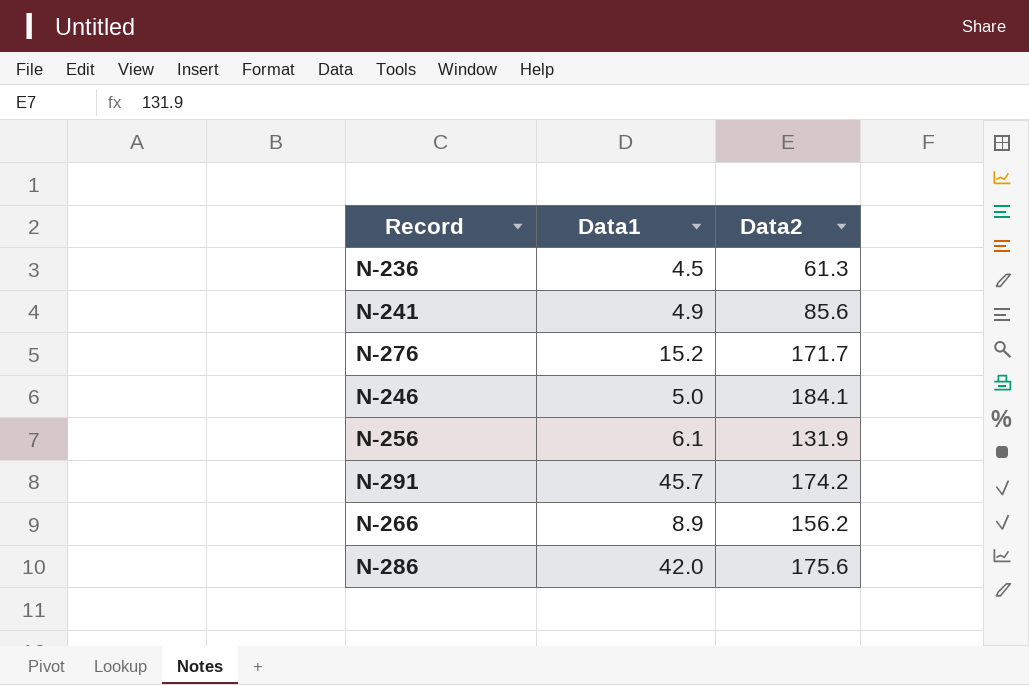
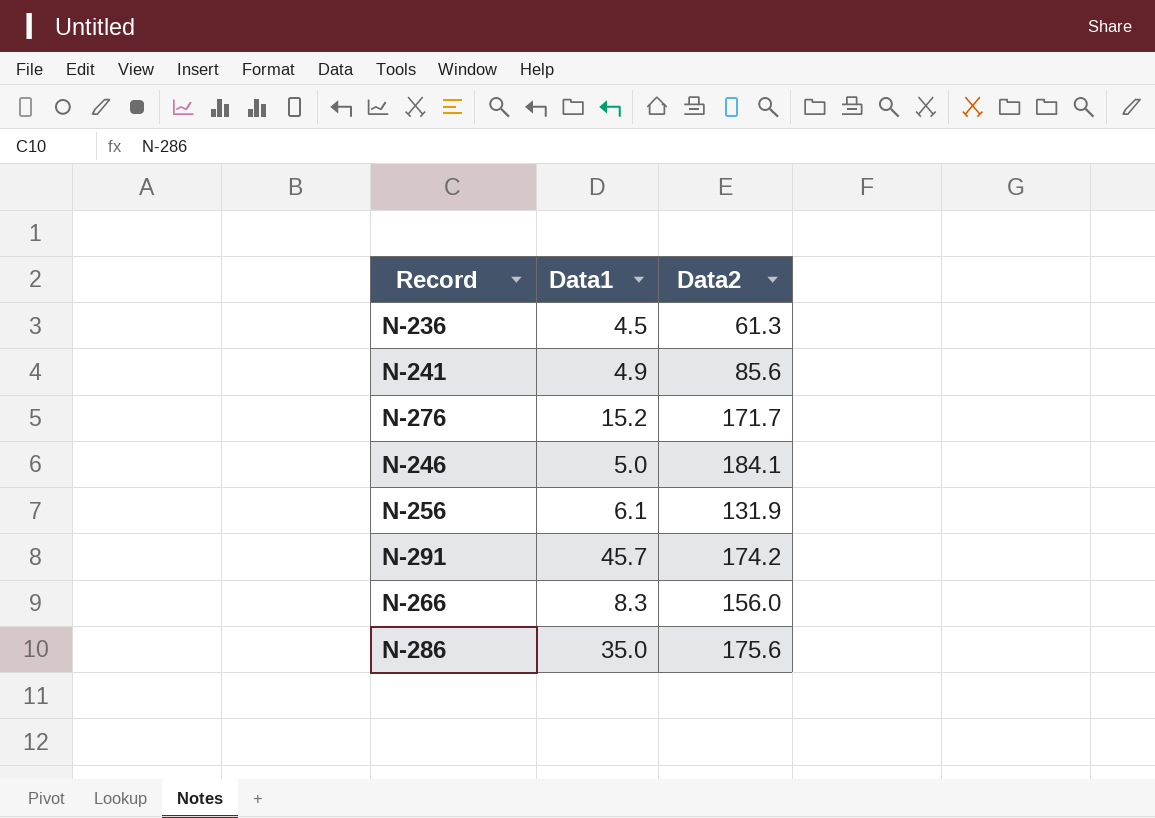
N-266 | Data1: 8.9 -> 8.3
N-266 | Data2: 156.2 -> 156.0
N-286 | Data1: 42.0 -> 35.0

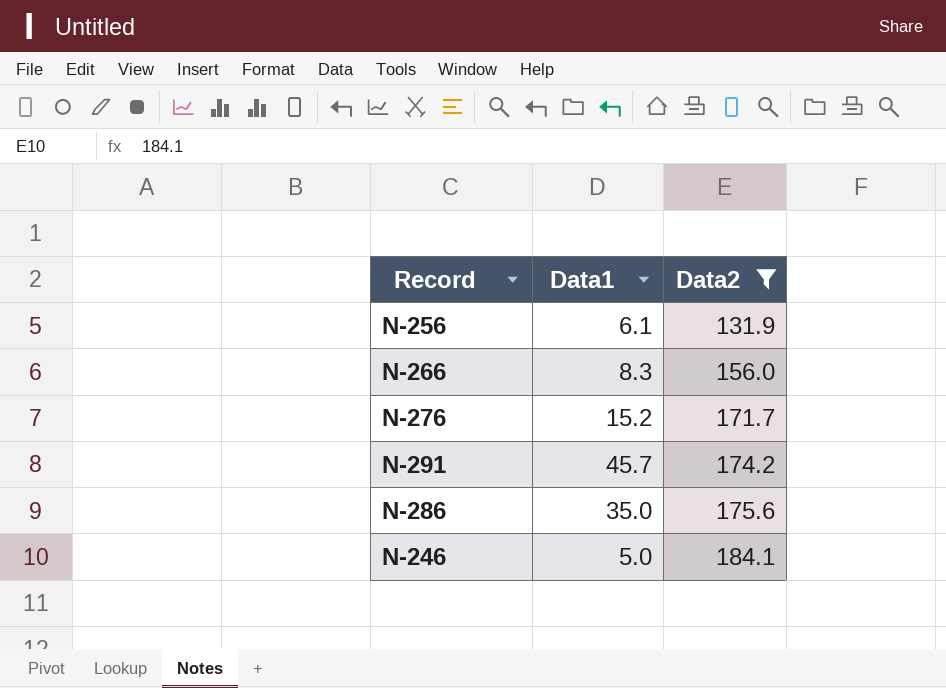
filter: none -> Data2 >= 131.9
row order: none -> Data2 ascending

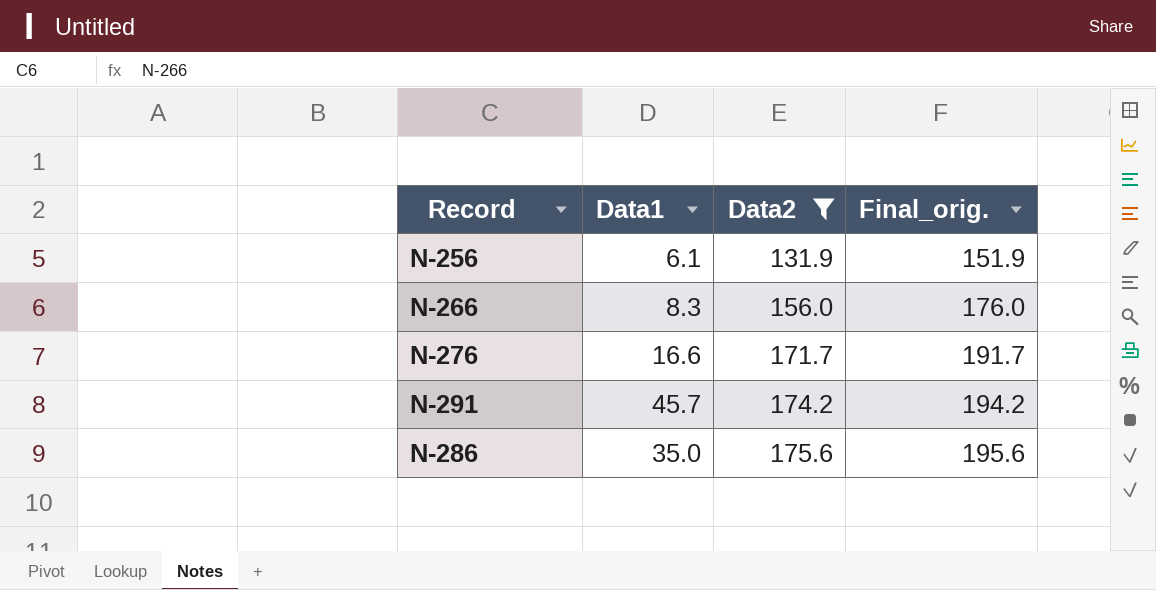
column Final_orig. | formula: none -> [Data2] + 20
row N-246: 5.0 | 184.1 -> none
N-276 | Data1: 15.2 -> 16.6

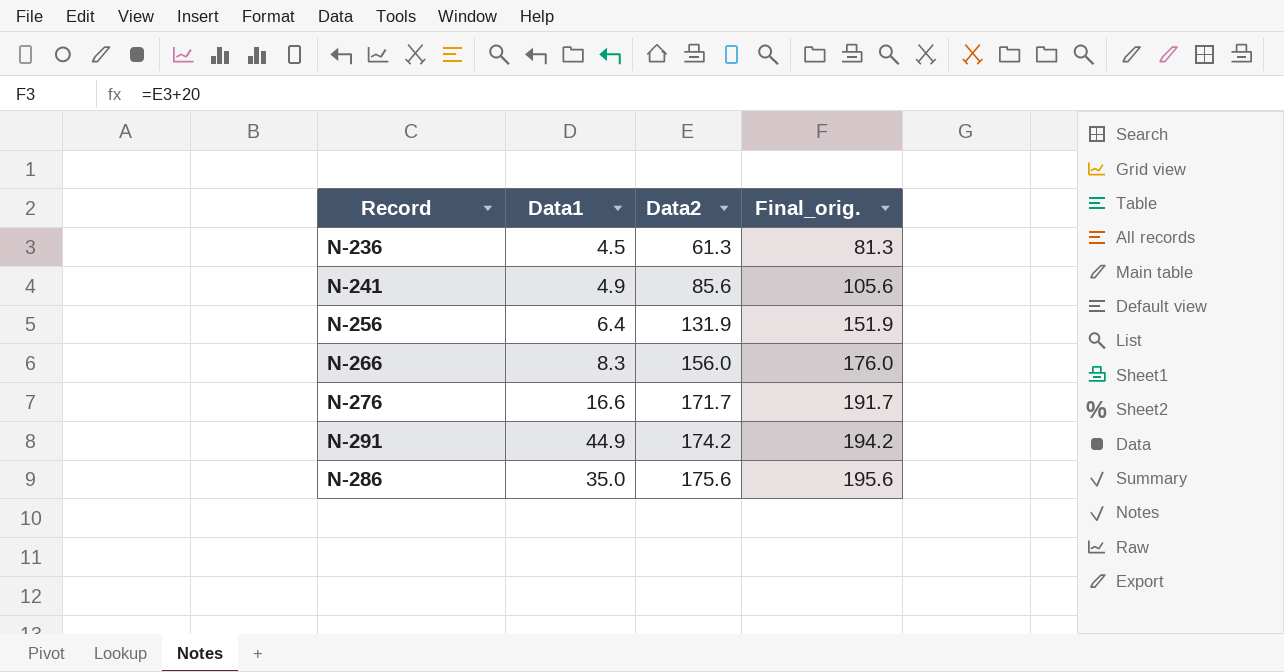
filter: Data2 >= 131.9 -> none
N-256 | Data1: 6.1 -> 6.4
N-291 | Data1: 45.7 -> 44.9

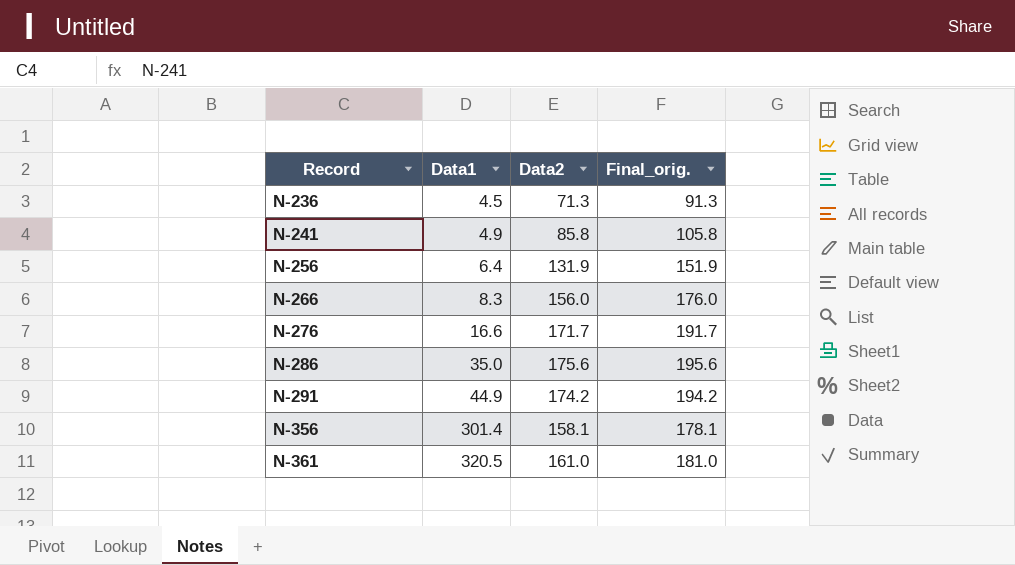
row order: Data2 ascending -> Record ascending
N-236 | Data2: 61.3 -> 71.3
N-236 | Final_orig.: 81.3 -> 91.3
N-241 | Data2: 85.6 -> 85.8
N-241 | Final_orig.: 105.6 -> 105.8
row N-356: none -> 301.4 | 158.1 | 178.1
row N-361: none -> 320.5 | 161.0 | 181.0

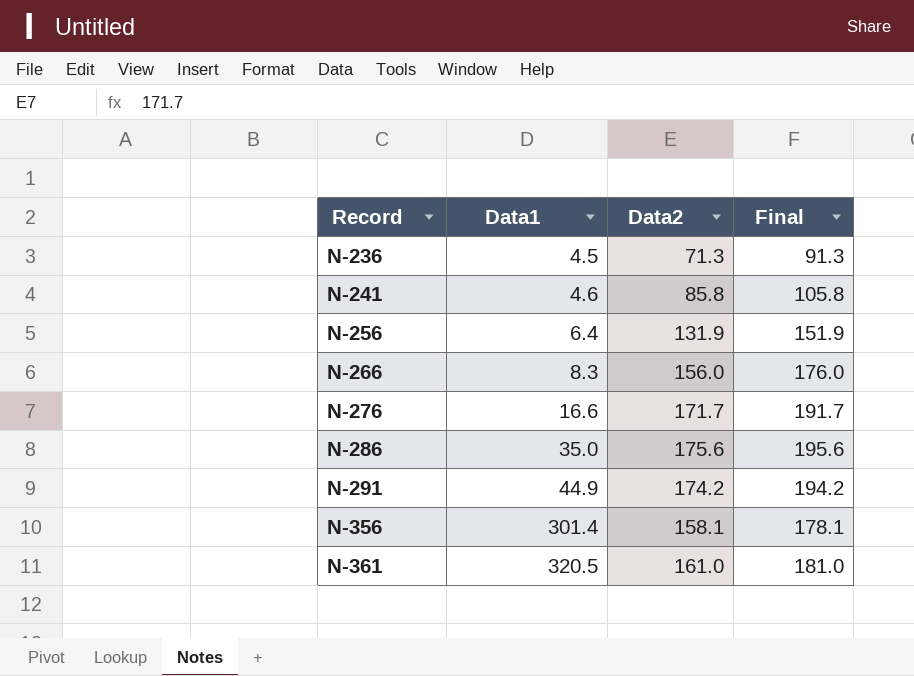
column name: Final_orig. -> Final
N-241 | Data1: 4.9 -> 4.6

